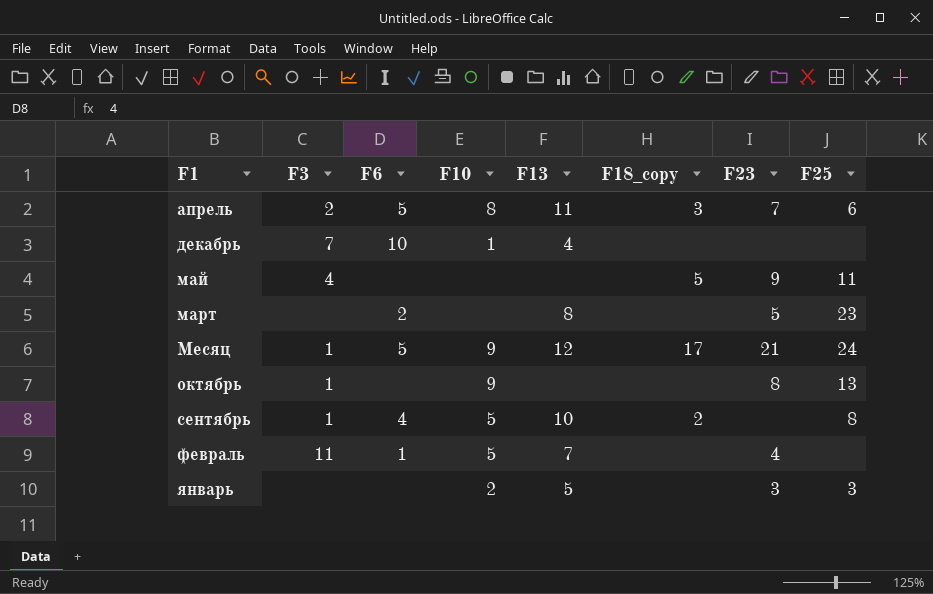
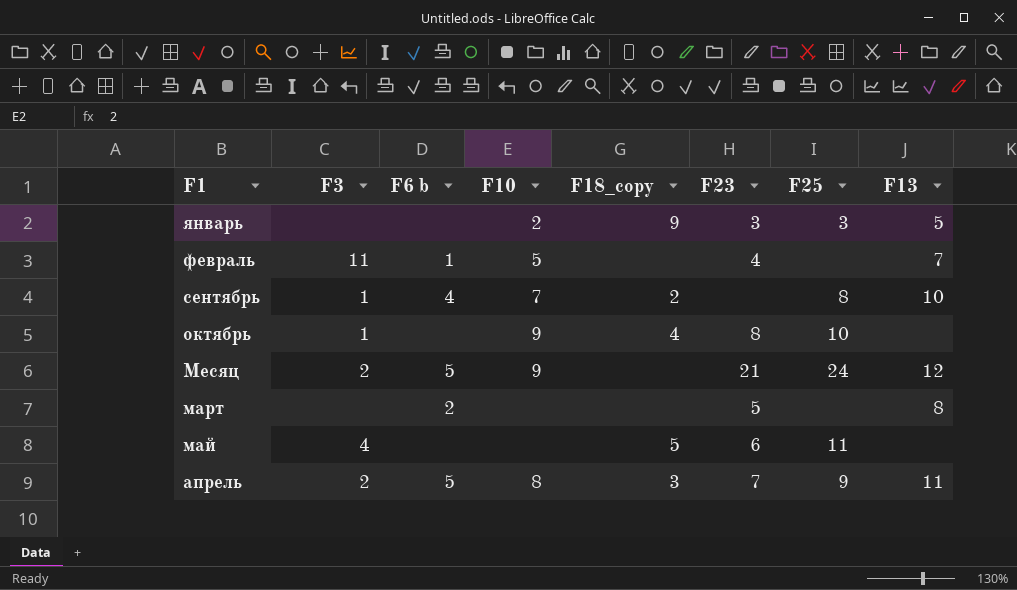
row order: F1 ascending -> F1 descending
column name: F6 -> F6 b
column F13 | position: 5 -> 8
row декабрь: 7 | 10 | 1 | 4 | none | none | none -> none
январь | F18_copy: none -> 9
сентябрь | F10: 5 -> 7
октябрь | F18_copy: none -> 4
октябрь | F25: 13 -> 10
Месяц | F3: 1 -> 2
Месяц | F18_copy: 17 -> none
март | F25: 23 -> none
май | F23: 9 -> 6
апрель | F25: 6 -> 9

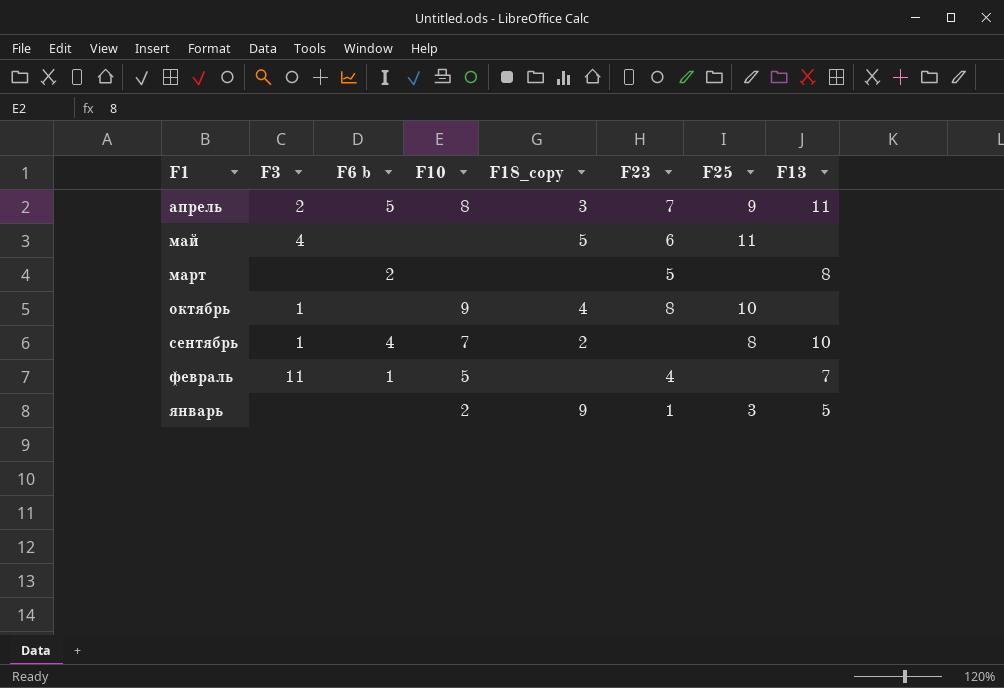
row order: F1 descending -> F1 ascending
row Месяц: 2 | 5 | 9 | none | 21 | 24 | 12 -> none
январь | F23: 3 -> 1

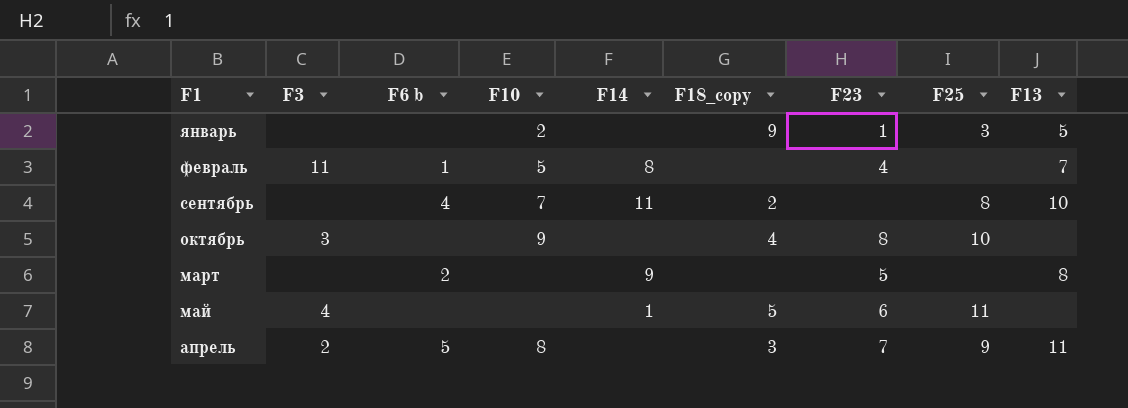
row order: F1 ascending -> F1 descending
column F14 | position: none -> 5
сентябрь | F3: 1 -> none
октябрь | F3: 1 -> 3

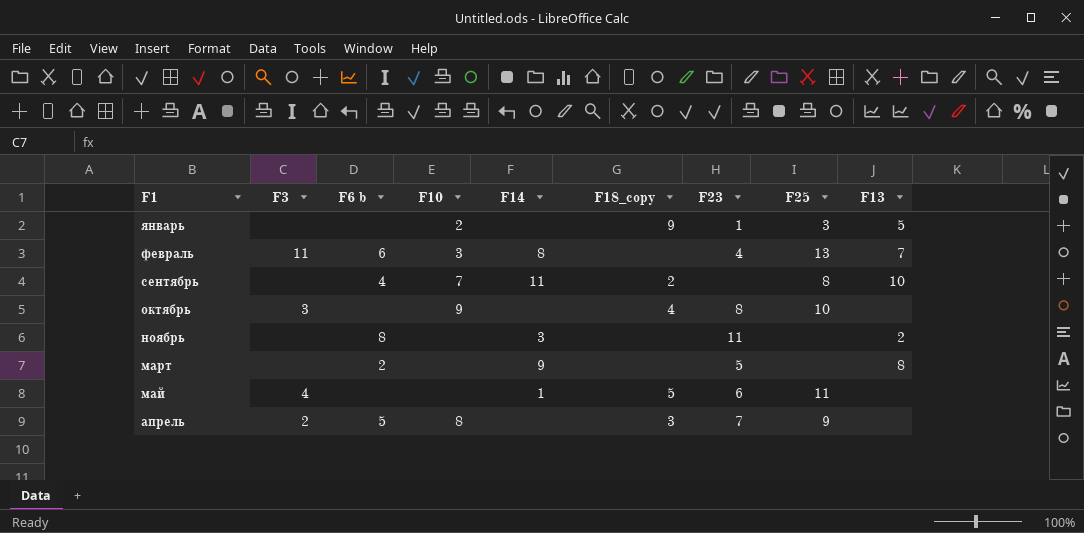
февраль | F6 b: 1 -> 6
февраль | F10: 5 -> 3
февраль | F25: none -> 13
row ноябрь: none -> none | 8 | none | 3 | none | 11 | none | 2
апрель | F13: 11 -> none

